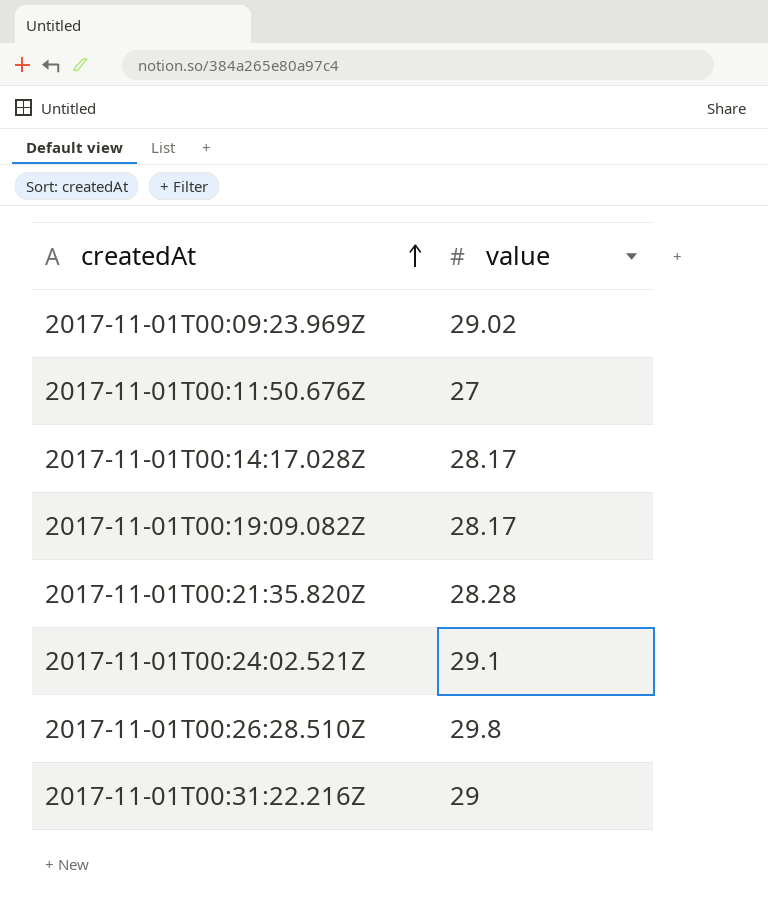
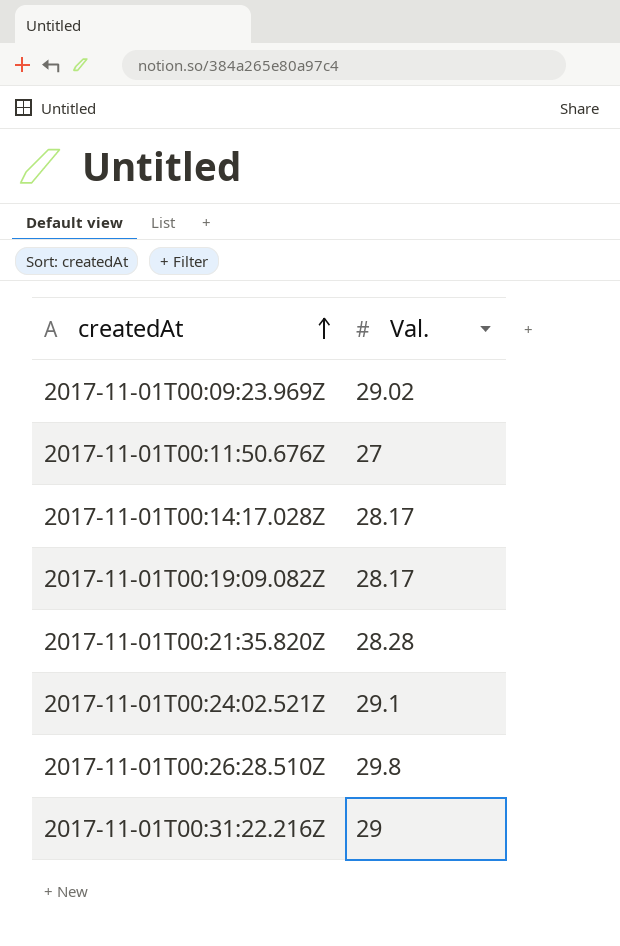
column name: value -> Val.

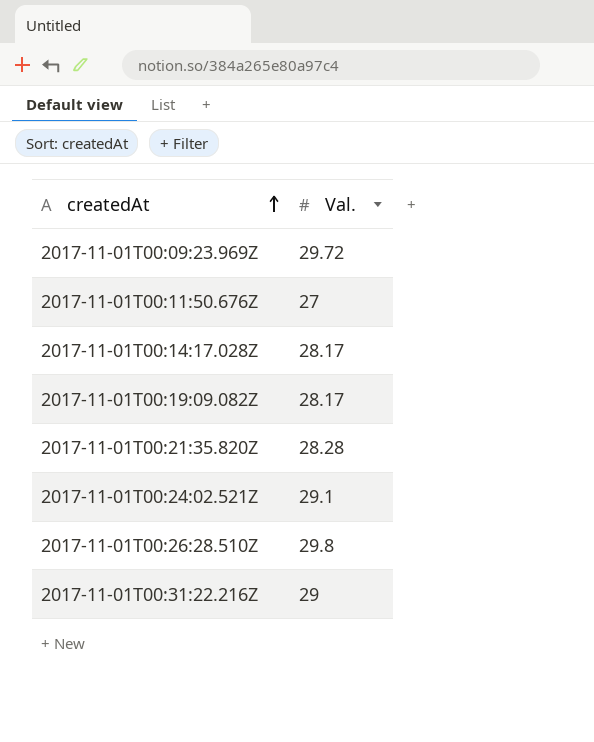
2017-11-01T00:09:23.969Z | Val.: 29.02 -> 29.72

